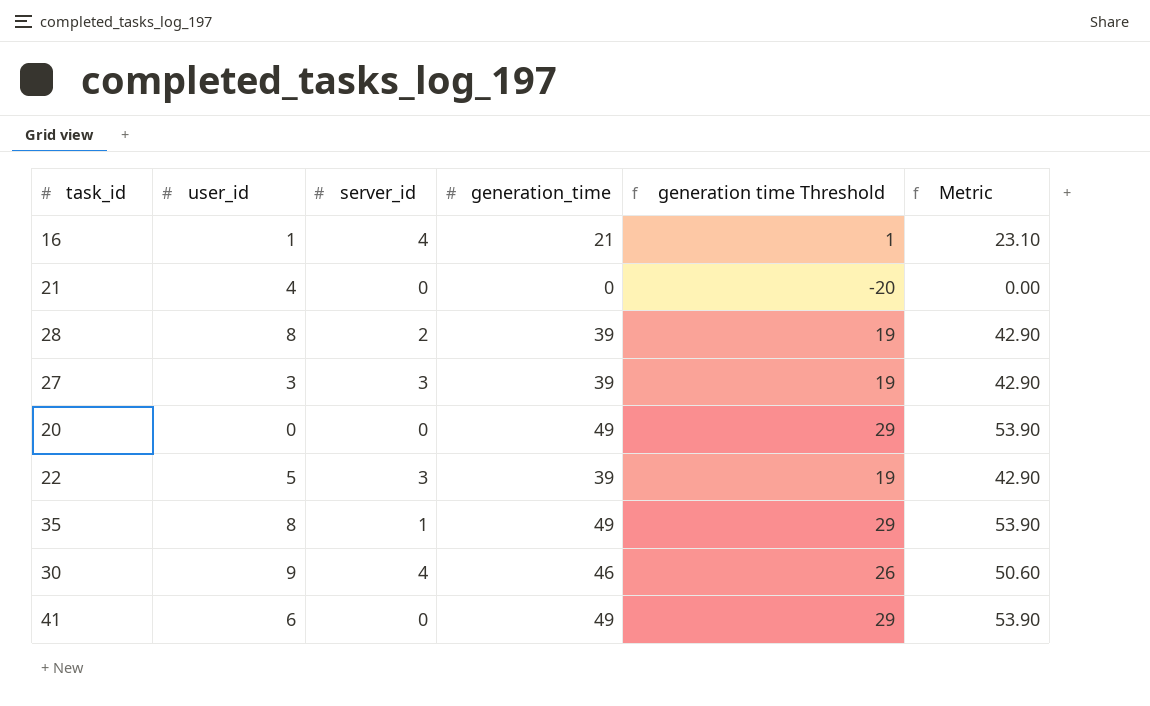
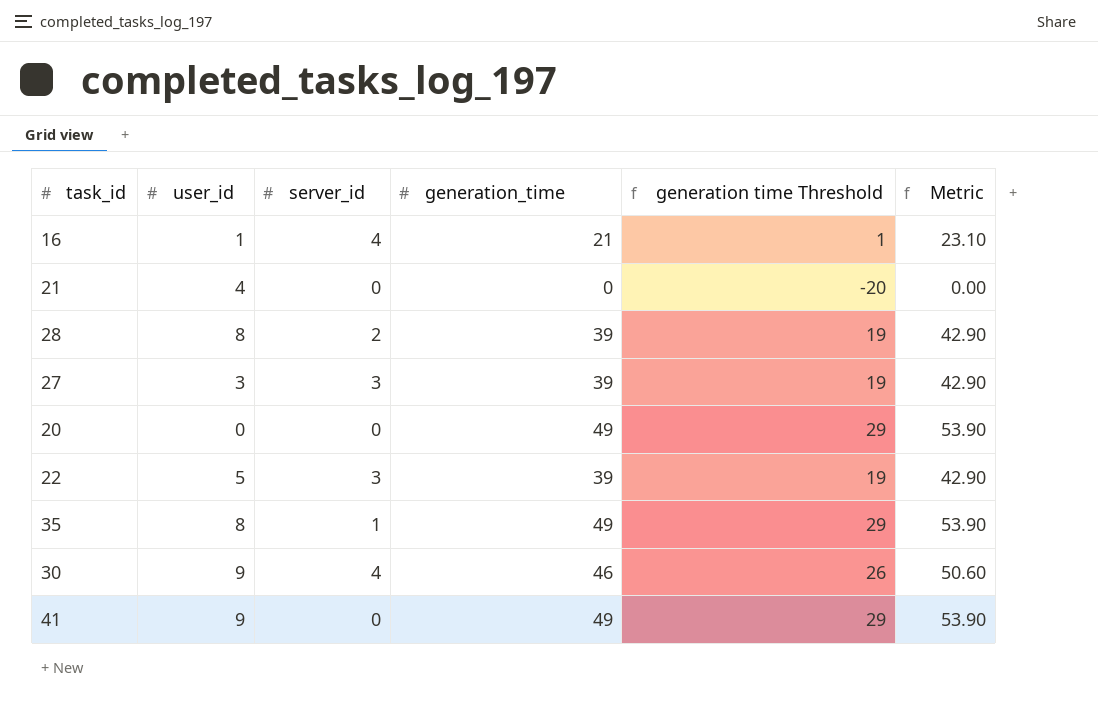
41 | user_id: 6 -> 9

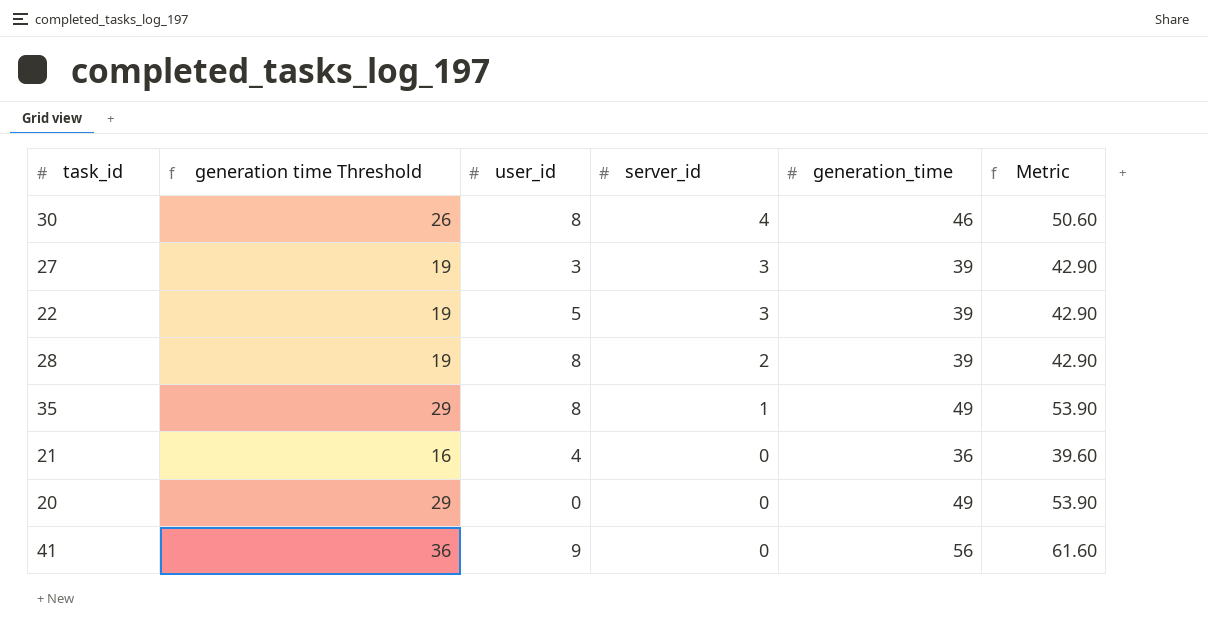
row order: none -> server_id descending
column generation time Threshold | position: 5 -> 2
row 16: 1 | 4 | 21 | 1 | 23.10 -> none
30 | user_id: 9 -> 8
21 | generation time Threshold: -20 -> 16
21 | generation_time: 0 -> 36
21 | Metric: 0.00 -> 39.60
41 | generation time Threshold: 29 -> 36
41 | generation_time: 49 -> 56
41 | Metric: 53.90 -> 61.60

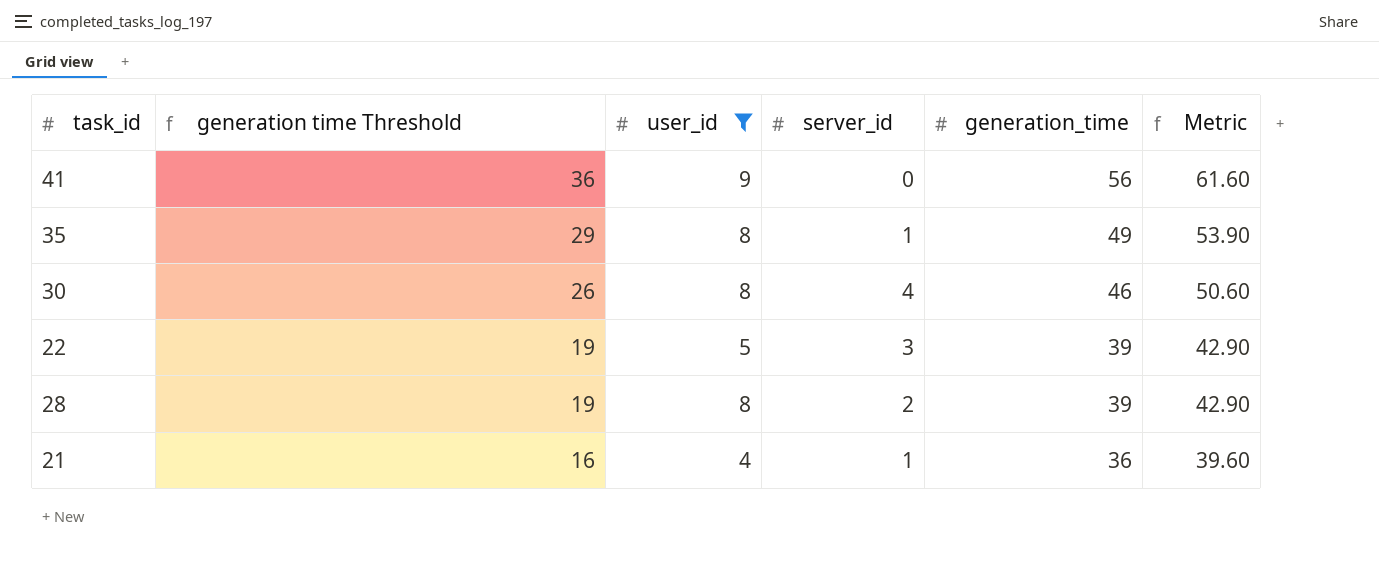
filter: none -> user_id >= 4
row order: server_id descending -> generation time Threshold descending
21 | server_id: 0 -> 1

